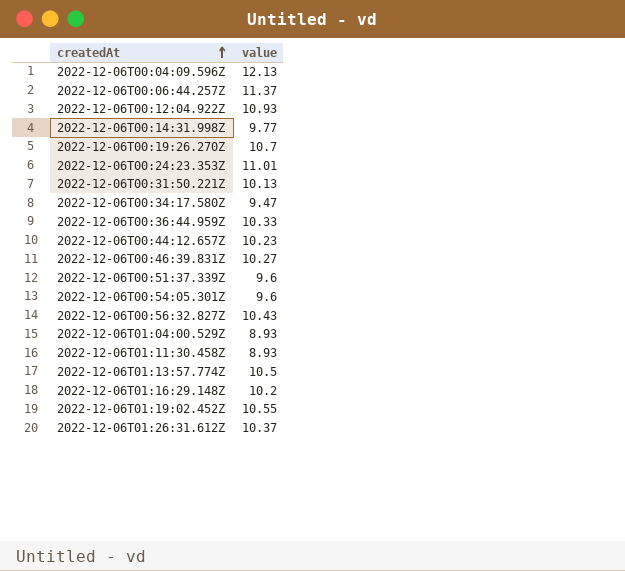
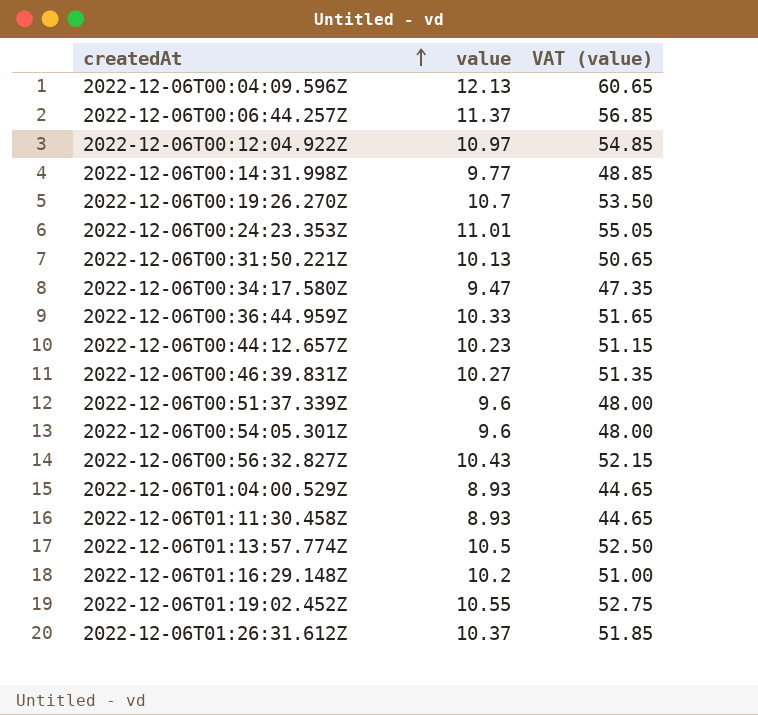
column VAT (value) | formula: none -> [value] * 5
2022-12-06T00:12:04.922Z | value: 10.93 -> 10.97

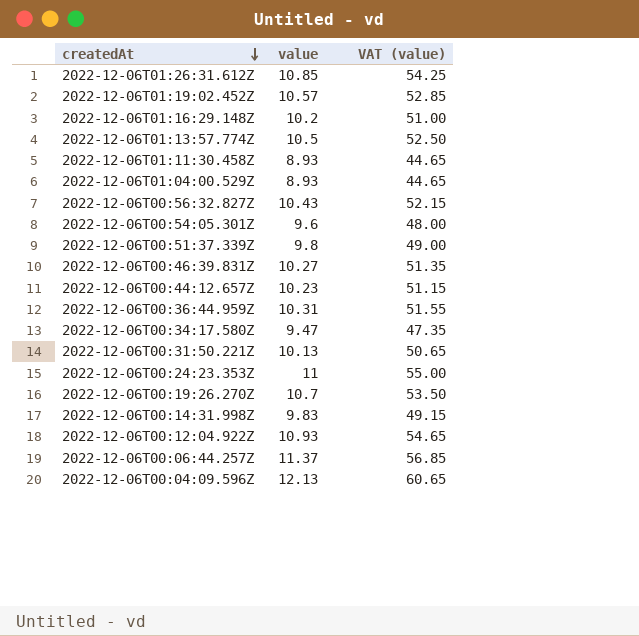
row order: createdAt ascending -> createdAt descending
2022-12-06T01:26:31.612Z | value: 10.37 -> 10.85
2022-12-06T01:26:31.612Z | VAT (value): 51.85 -> 54.25
2022-12-06T01:19:02.452Z | value: 10.55 -> 10.57
2022-12-06T01:19:02.452Z | VAT (value): 52.75 -> 52.85
2022-12-06T00:51:37.339Z | value: 9.6 -> 9.8
2022-12-06T00:51:37.339Z | VAT (value): 48.00 -> 49.00
2022-12-06T00:36:44.959Z | value: 10.33 -> 10.31
2022-12-06T00:36:44.959Z | VAT (value): 51.65 -> 51.55
2022-12-06T00:24:23.353Z | value: 11.01 -> 11
2022-12-06T00:24:23.353Z | VAT (value): 55.05 -> 55.00
2022-12-06T00:14:31.998Z | value: 9.77 -> 9.83
2022-12-06T00:14:31.998Z | VAT (value): 48.85 -> 49.15
2022-12-06T00:12:04.922Z | value: 10.97 -> 10.93
2022-12-06T00:12:04.922Z | VAT (value): 54.85 -> 54.65

